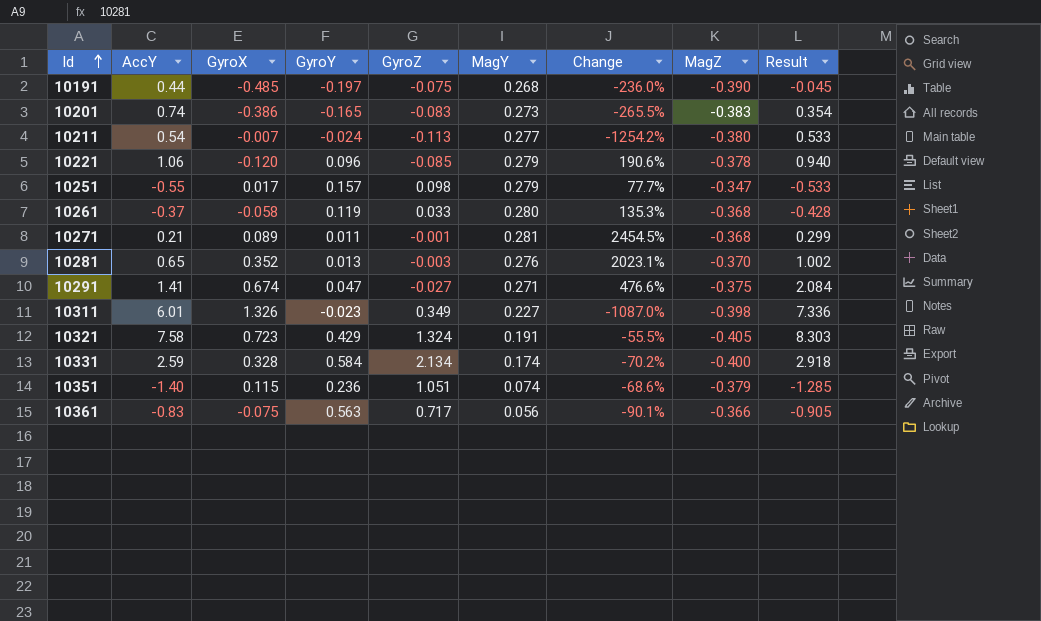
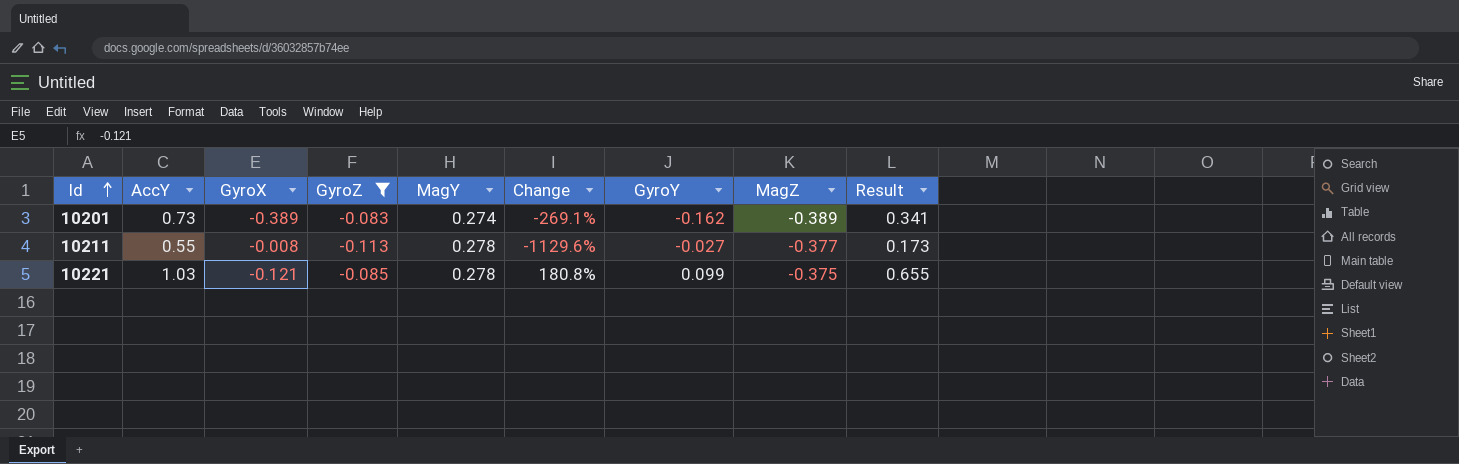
filter: none -> GyroZ <= -0.083
column GyroY | position: 4 -> 7
column Result | formula: [AccY] + [GyroX] -> [AccY] + [MagZ]
10201 | AccY: 0.74 -> 0.73
10201 | GyroX: -0.386 -> -0.389
10201 | MagY: 0.273 -> 0.274
10201 | Change: -265.5% -> -269.1%
10201 | GyroY: -0.165 -> -0.162
10201 | MagZ: -0.383 -> -0.389
10211 | AccY: 0.54 -> 0.55
10211 | GyroX: -0.007 -> -0.008
10211 | MagY: 0.277 -> 0.278
10211 | Change: -1254.2% -> -1129.6%
10211 | GyroY: -0.024 -> -0.027
10211 | MagZ: -0.380 -> -0.377
10221 | AccY: 1.06 -> 1.03
10221 | GyroX: -0.120 -> -0.121
10221 | MagY: 0.279 -> 0.278
10221 | Change: 190.6% -> 180.8%
10221 | GyroY: 0.096 -> 0.099
10221 | MagZ: -0.378 -> -0.375

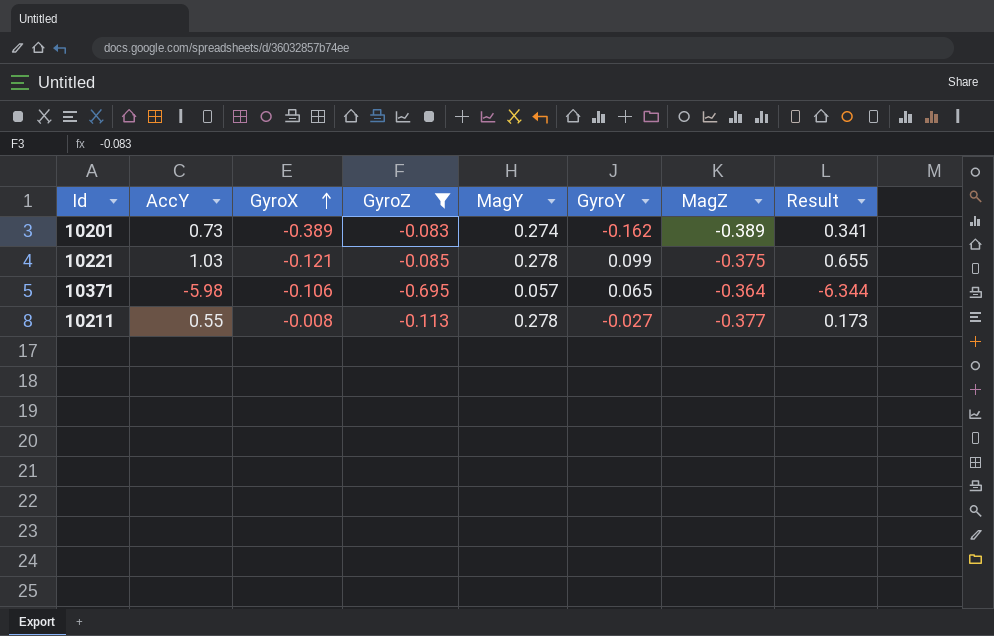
row order: Id ascending -> GyroX ascending
column Change | formula: ([MagY] - [GyroY]) / [GyroY] -> none
row 10371: none -> -5.98 | -0.106 | -0.695 | 0.057 | 0.065 | -0.364 | -6.344

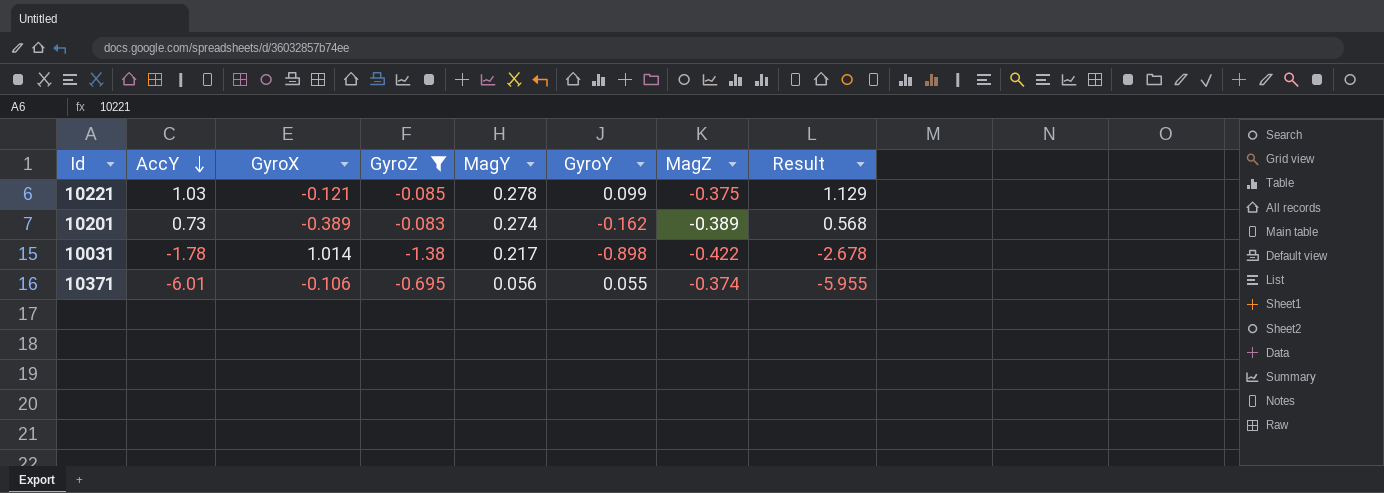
row order: GyroX ascending -> AccY descending
column Result | formula: [AccY] + [MagZ] -> [AccY] + [GyroY]
row 10211: 0.55 | -0.008 | -0.113 | 0.278 | -0.027 | -0.377 | 0.173 -> none
row 10031: none -> -1.78 | 1.014 | -1.38 | 0.217 | -0.898 | -0.422 | -2.678
10371 | AccY: -5.98 -> -6.01
10371 | MagY: 0.057 -> 0.056
10371 | GyroY: 0.065 -> 0.055
10371 | MagZ: -0.364 -> -0.374

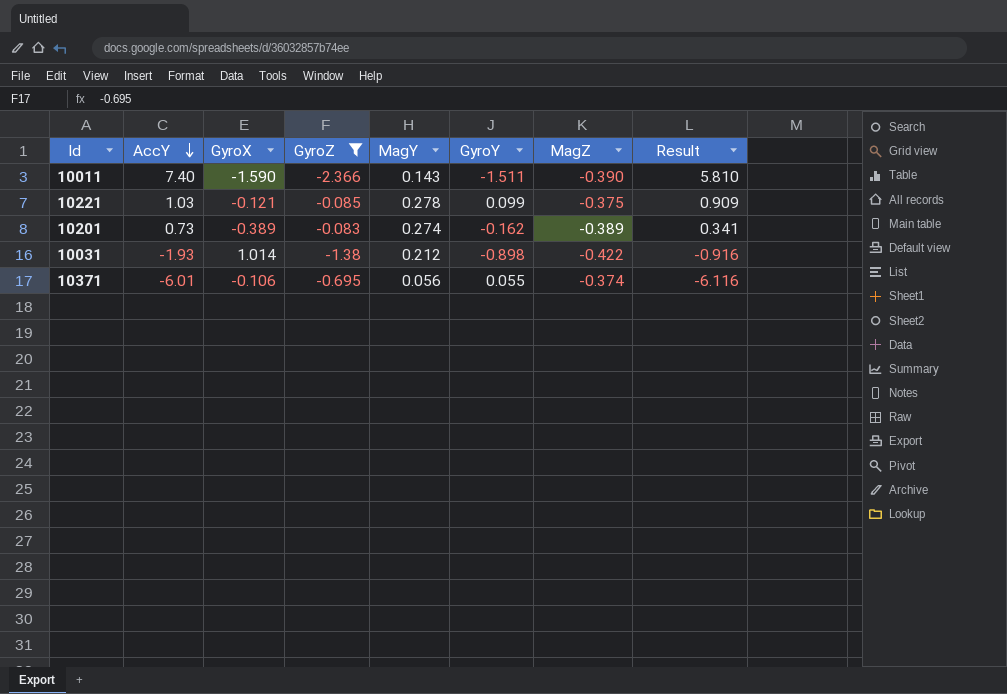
column Result | formula: [AccY] + [GyroY] -> [AccY] + [GyroX]
row 10011: none -> 7.40 | -1.590 | -2.366 | 0.143 | -1.511 | -0.390 | 5.810
10031 | AccY: -1.78 -> -1.93
10031 | MagY: 0.217 -> 0.212

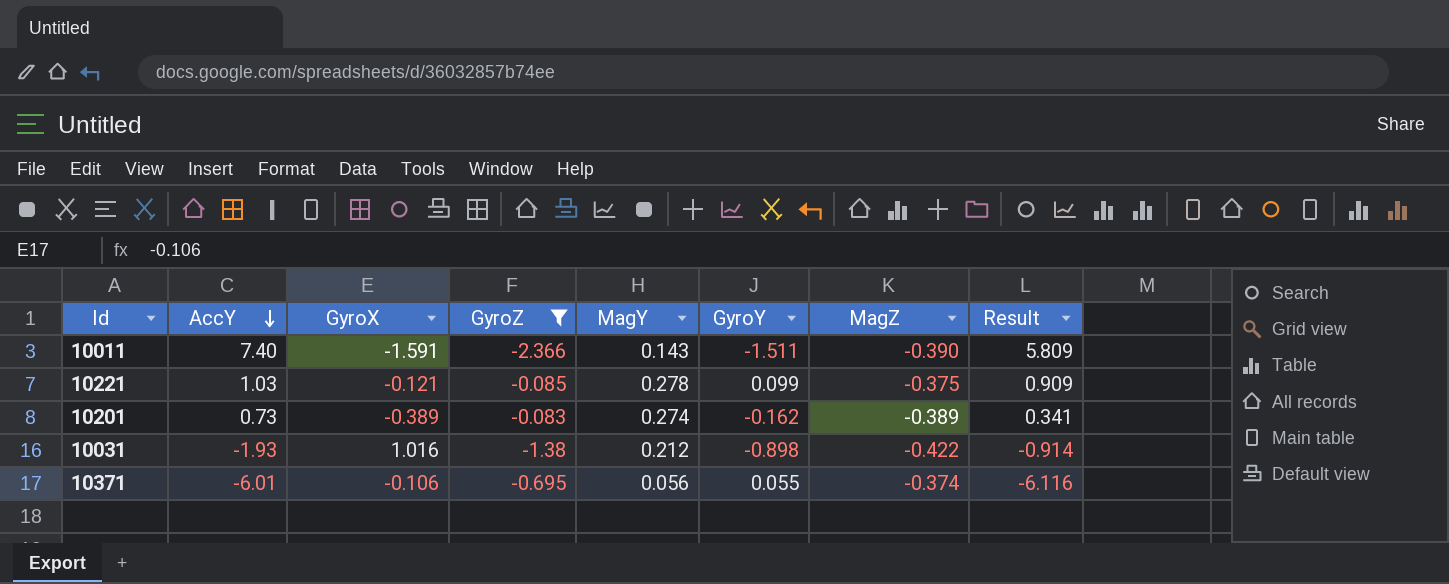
10011 | GyroX: -1.590 -> -1.591
10011 | Result: 5.810 -> 5.809
10031 | GyroX: 1.014 -> 1.016
10031 | Result: -0.916 -> -0.914

